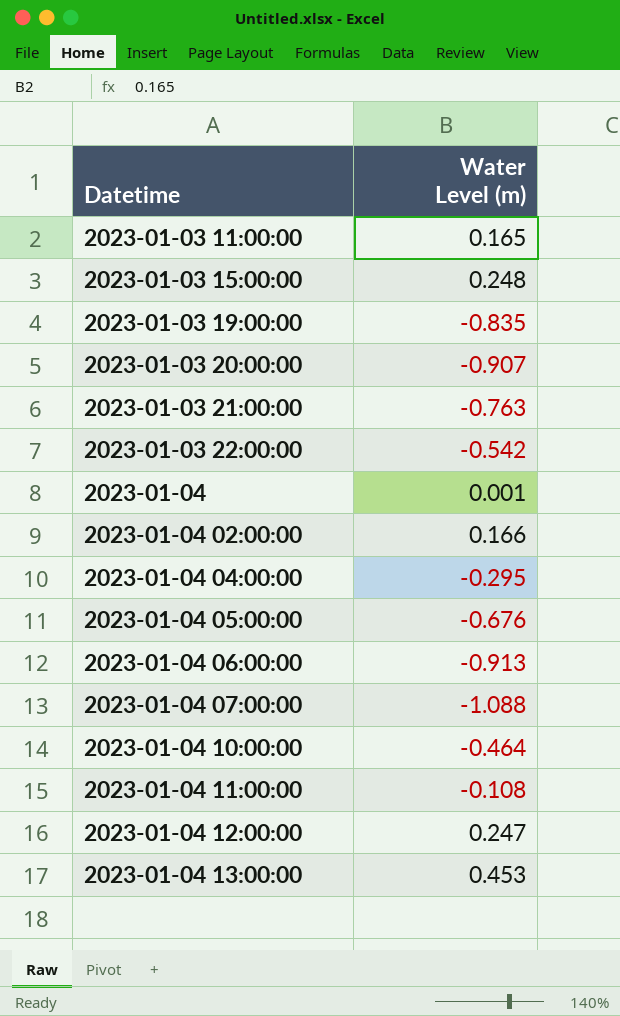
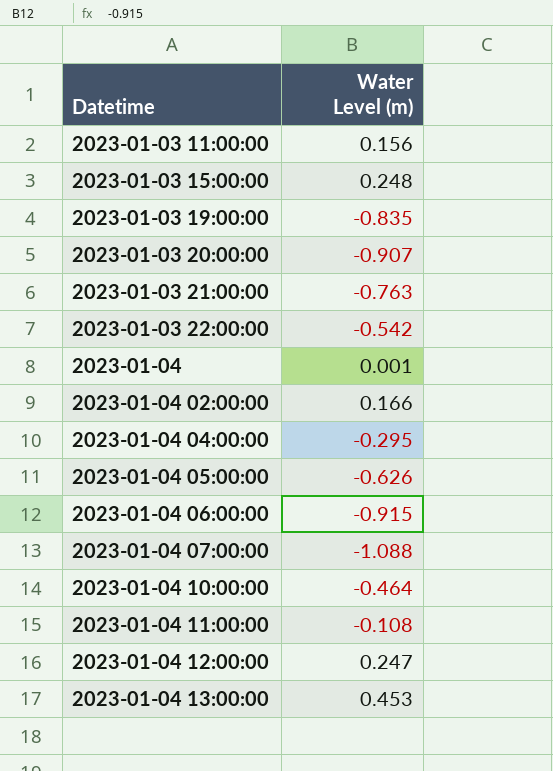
2023-01-03 11:00:00 | Water Level (m): 0.165 -> 0.156
2023-01-04 05:00:00 | Water Level (m): -0.676 -> -0.626
2023-01-04 06:00:00 | Water Level (m): -0.913 -> -0.915

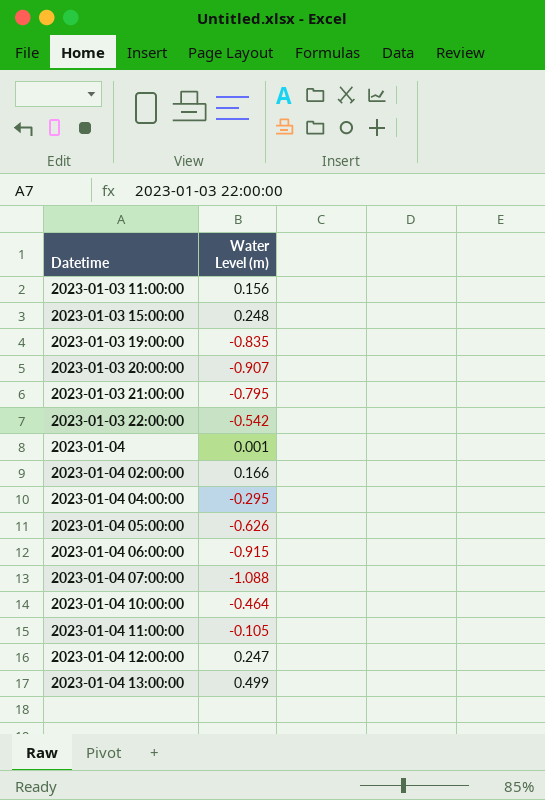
2023-01-03 21:00:00 | Water Level (m): -0.763 -> -0.795
2023-01-04 11:00:00 | Water Level (m): -0.108 -> -0.105
2023-01-04 13:00:00 | Water Level (m): 0.453 -> 0.499

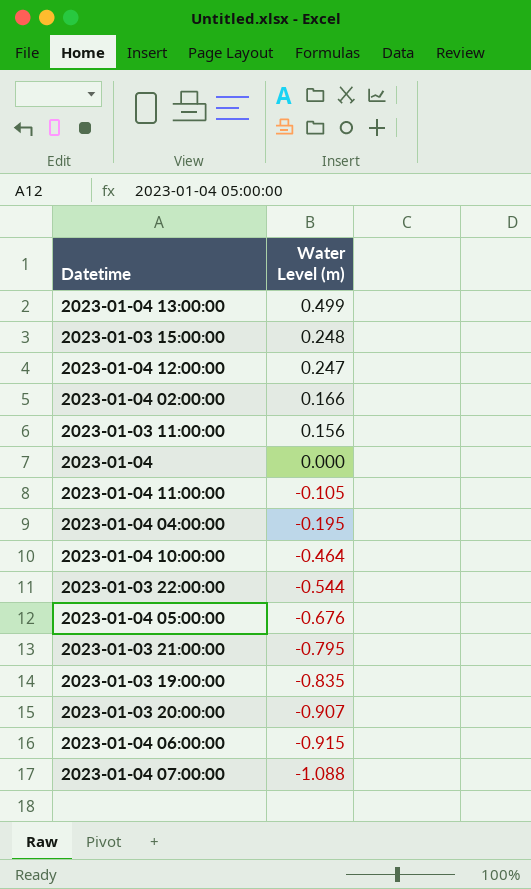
row order: Datetime ascending -> Water Level (m) descending
2023-01-04 | Water Level (m): 0.001 -> 0.000
2023-01-04 04:00:00 | Water Level (m): -0.295 -> -0.195
2023-01-03 22:00:00 | Water Level (m): -0.542 -> -0.544
2023-01-04 05:00:00 | Water Level (m): -0.626 -> -0.676

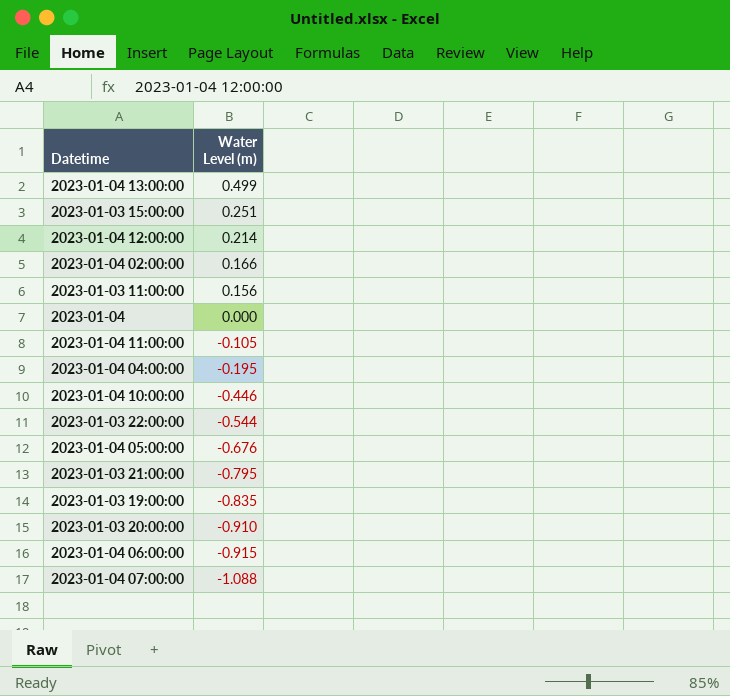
2023-01-03 15:00:00 | Water Level (m): 0.248 -> 0.251
2023-01-04 12:00:00 | Water Level (m): 0.247 -> 0.214
2023-01-04 10:00:00 | Water Level (m): -0.464 -> -0.446
2023-01-03 20:00:00 | Water Level (m): -0.907 -> -0.910

